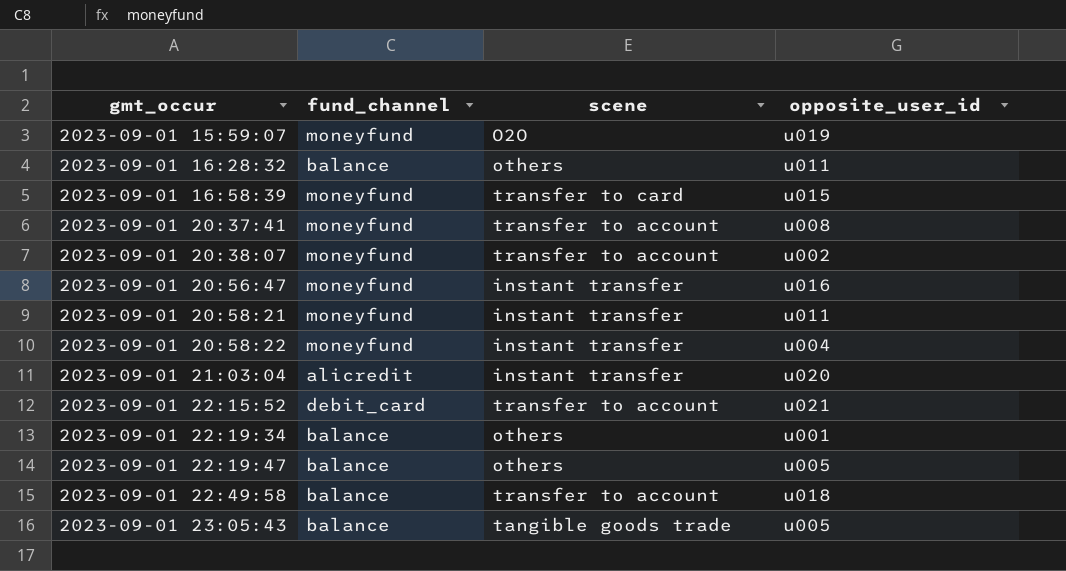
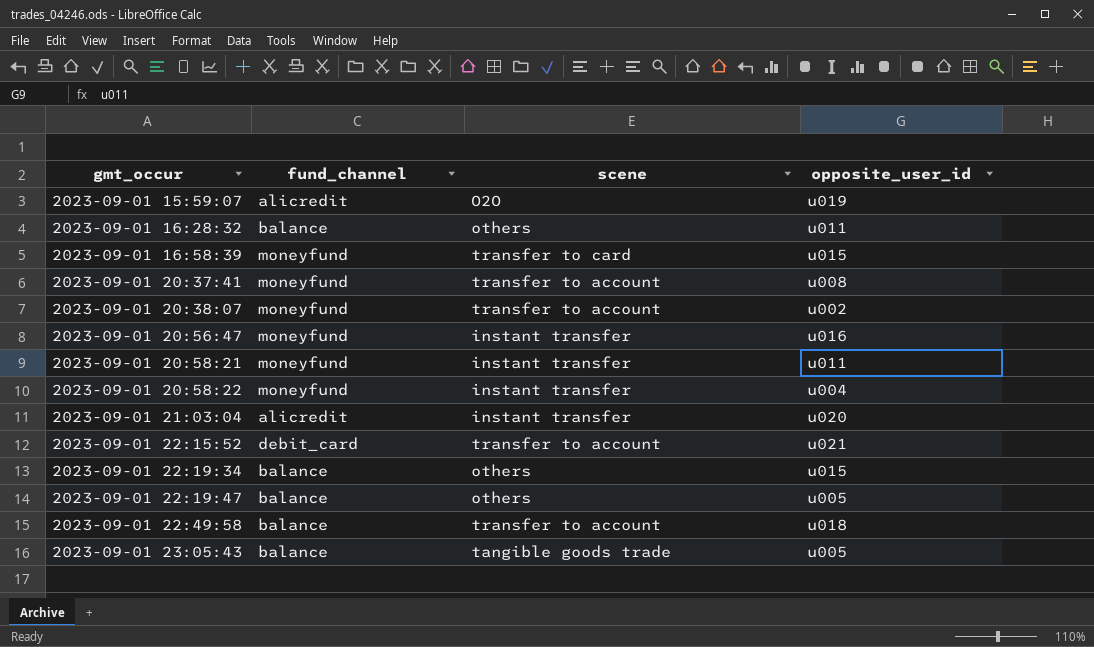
2023-09-01 15:59:07 | fund_channel: moneyfund -> alicredit
2023-09-01 22:19:34 | opposite_user_id: u001 -> u015

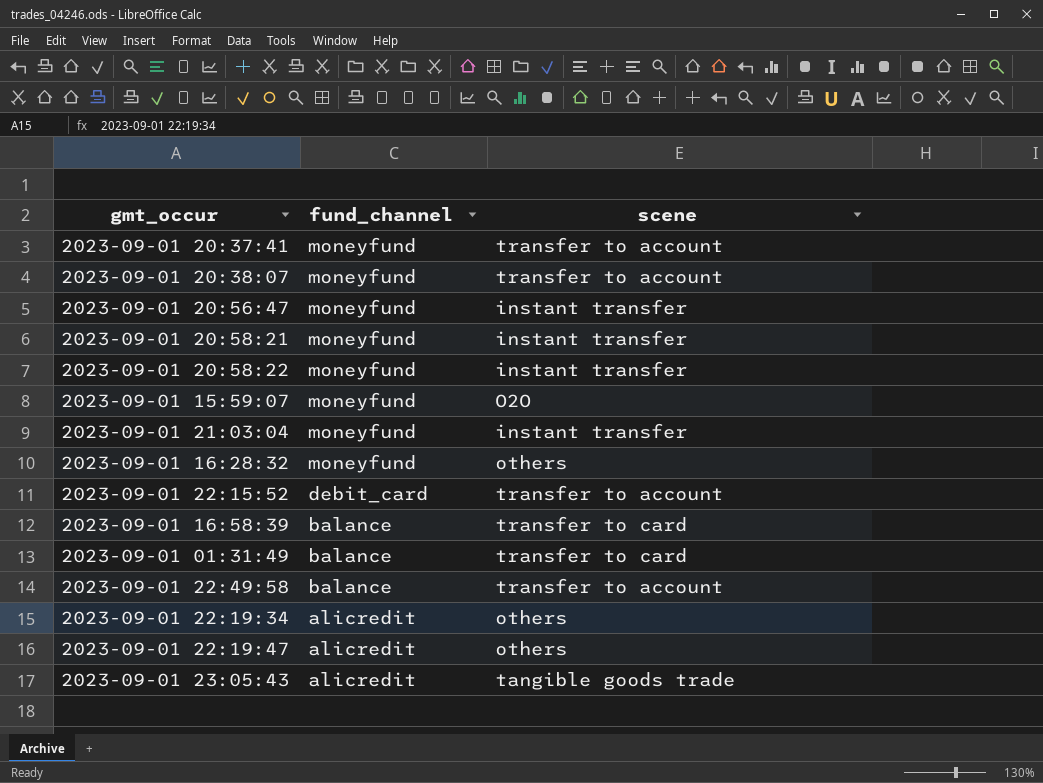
row order: gmt_occur ascending -> fund_channel descending
column opposite_user_id | position: 4 -> none
2023-09-01 15:59:07 | fund_channel: alicredit -> moneyfund
2023-09-01 21:03:04 | fund_channel: alicredit -> moneyfund
2023-09-01 16:28:32 | fund_channel: balance -> moneyfund
2023-09-01 16:58:39 | fund_channel: moneyfund -> balance
row 2023-09-01 01:31:49: none -> balance | transfer to card
2023-09-01 22:19:34 | fund_channel: balance -> alicredit
2023-09-01 22:19:47 | fund_channel: balance -> alicredit
2023-09-01 23:05:43 | fund_channel: balance -> alicredit

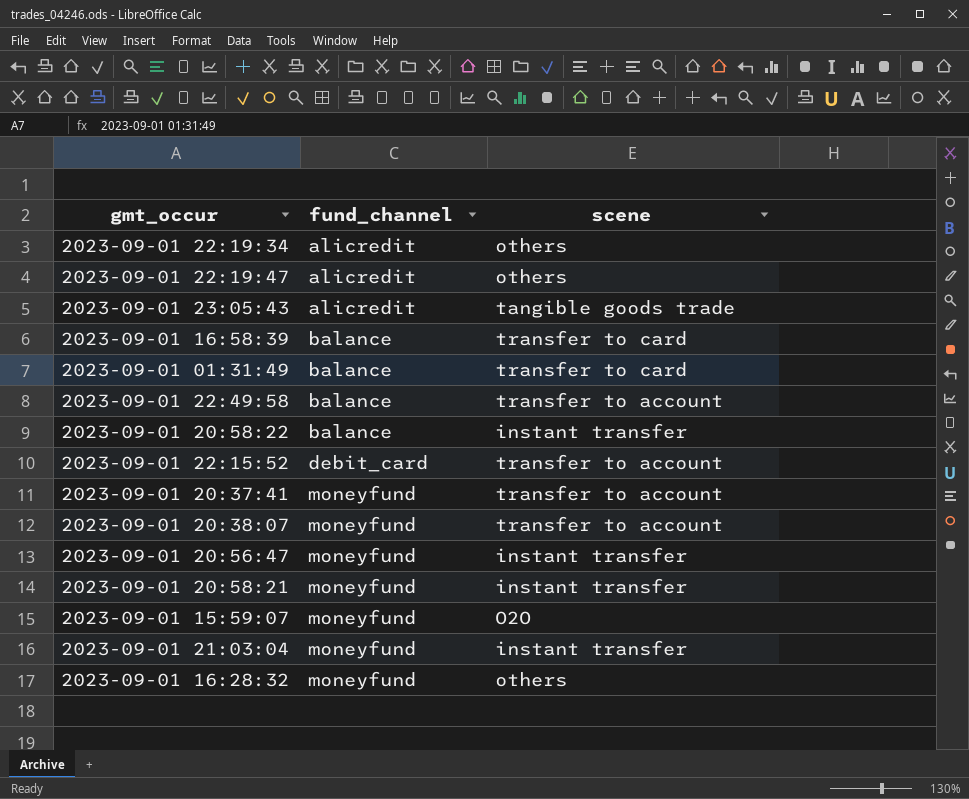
row order: fund_channel descending -> fund_channel ascending
2023-09-01 20:58:22 | fund_channel: moneyfund -> balance

